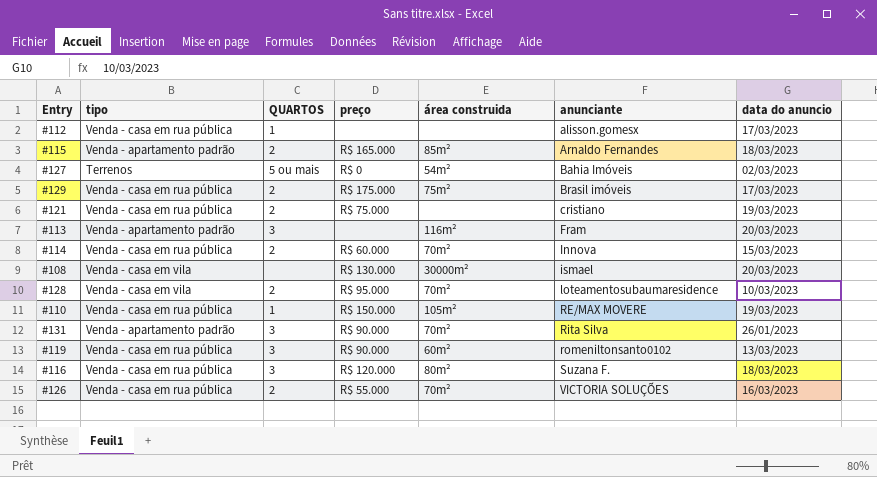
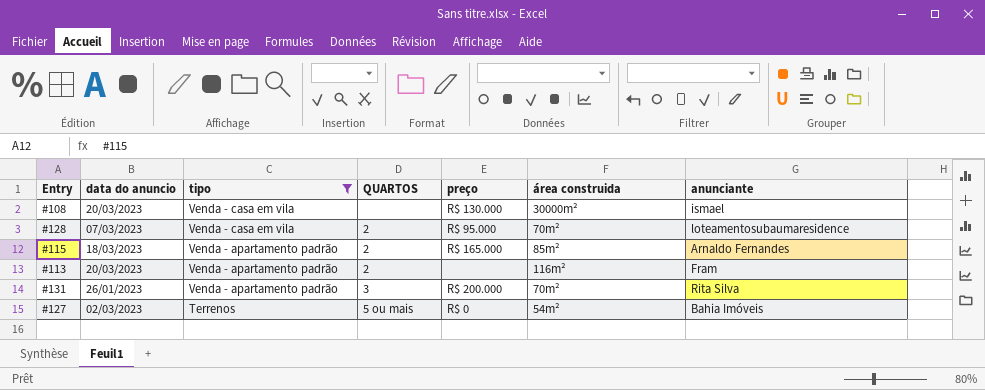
filter: none -> tipo != Venda - casa em rua pública
row order: anunciante ascending -> tipo descending
column data do anuncio | position: 7 -> 2
#128 | data do anuncio: 10/03/2023 -> 07/03/2023
#113 | QUARTOS: 3 -> 2
#131 | preço: R$ 90.000 -> R$ 200.000

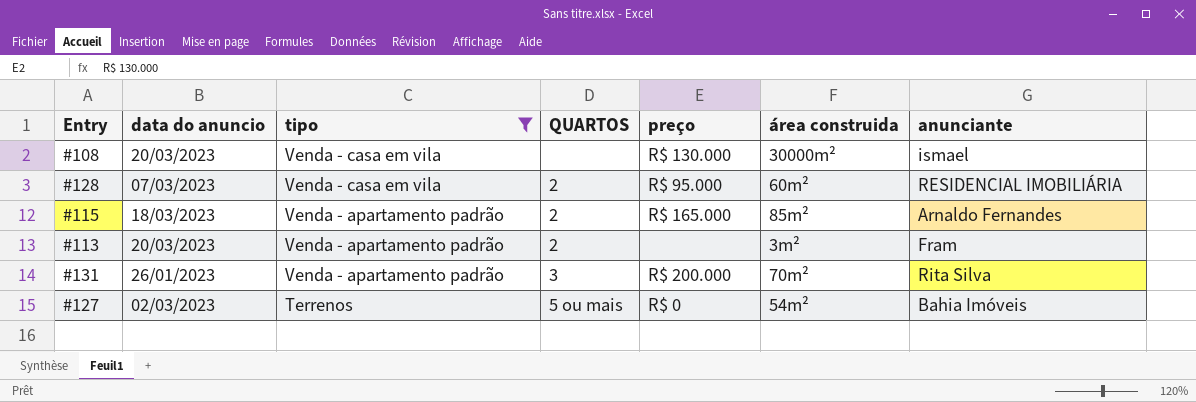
#128 | área construida: 70m² -> 60m²
#128 | anunciante: loteamentosubaumaresidence -> RESIDENCIAL IMOBILIÁRIA
#113 | área construida: 116m² -> 3m²

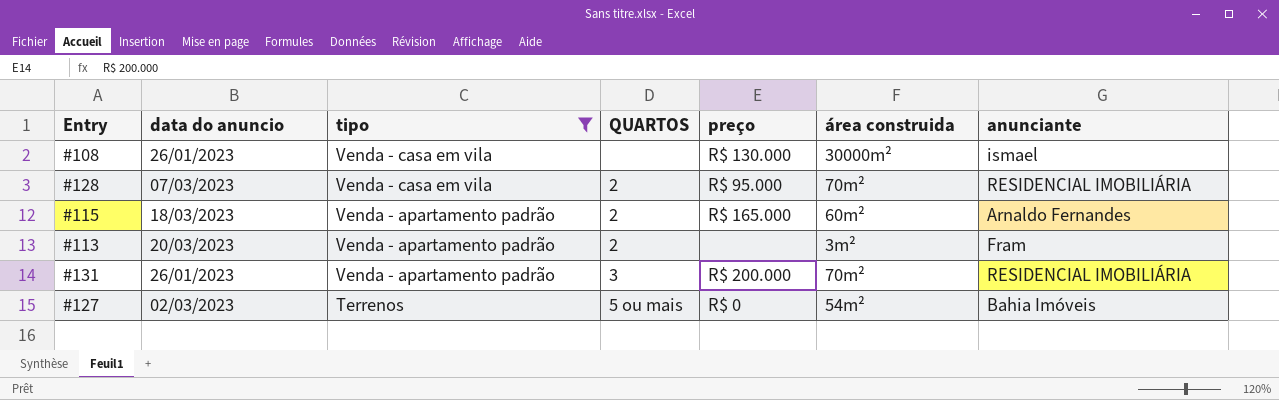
#108 | data do anuncio: 20/03/2023 -> 26/01/2023
#128 | área construida: 60m² -> 70m²
#115 | área construida: 85m² -> 60m²
#131 | anunciante: Rita Silva -> RESIDENCIAL IMOBILIÁRIA

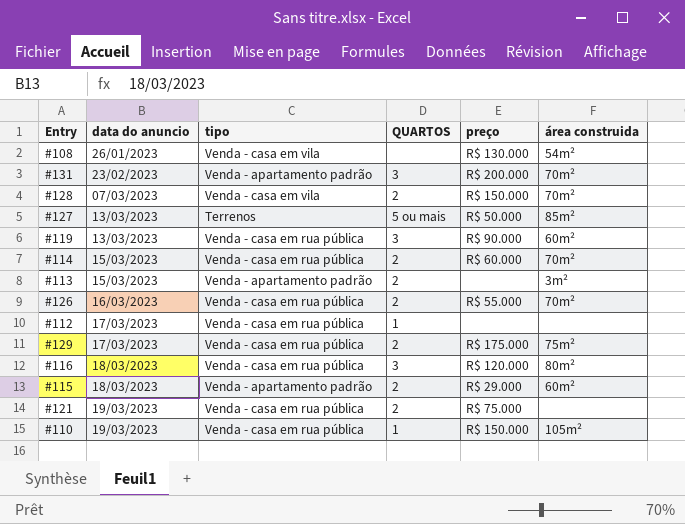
filter: tipo != Venda - casa em rua pública -> none
row order: tipo descending -> data do anuncio ascending
column anunciante | position: 7 -> none
#108 | área construida: 30000m² -> 54m²
#131 | data do anuncio: 26/01/2023 -> 23/02/2023
#128 | preço: R$ 95.000 -> R$ 150.000
#127 | data do anuncio: 02/03/2023 -> 13/03/2023
#127 | preço: R$ 0 -> R$ 50.000
#127 | área construida: 54m² -> 85m²
#113 | data do anuncio: 20/03/2023 -> 15/03/2023
#115 | preço: R$ 165.000 -> R$ 29.000

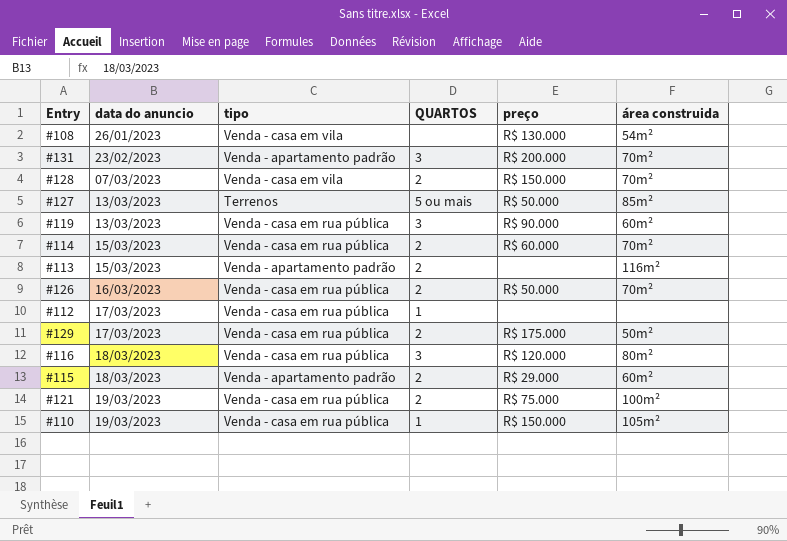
#113 | área construida: 3m² -> 116m²
#126 | preço: R$ 55.000 -> R$ 50.000
#129 | área construida: 75m² -> 50m²
#121 | área construida: none -> 100m²

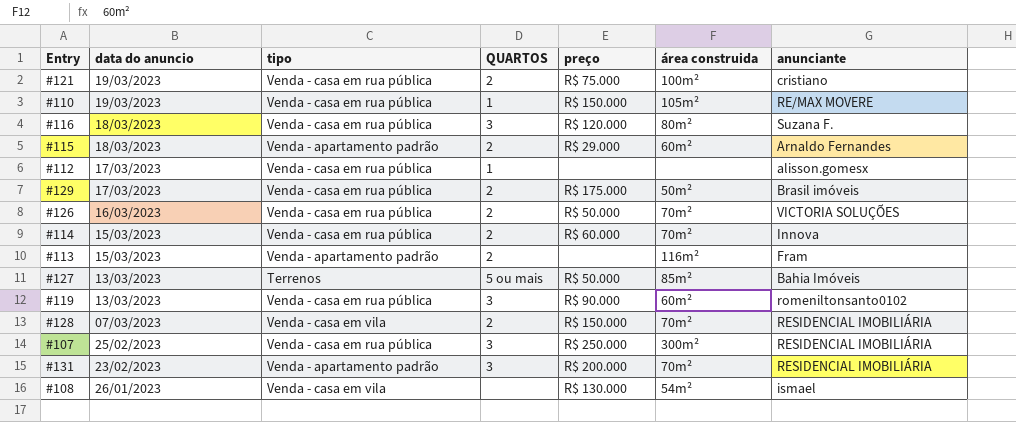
row order: data do anuncio ascending -> data do anuncio descending
column anunciante | position: none -> 7
row #107: none -> 25/02/2023 | Venda - casa em rua pública | 3 | R$ 250.000 | 300m² | RESIDENCIAL IMOBILIÁRIA

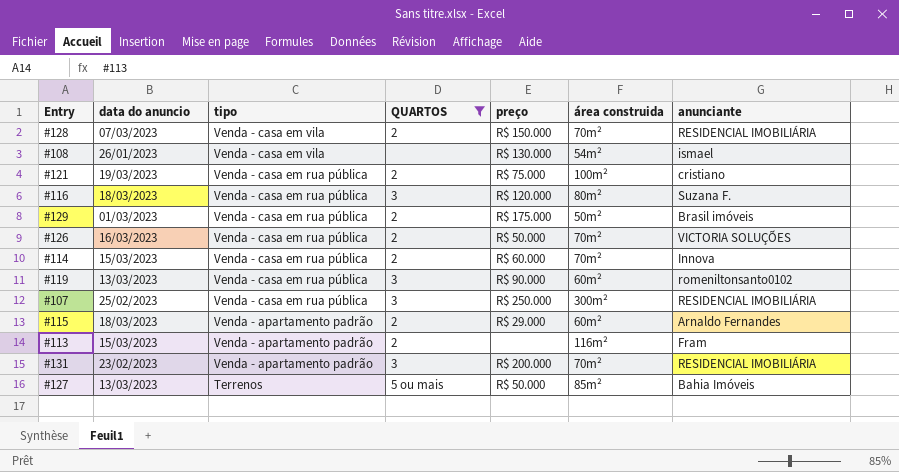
filter: none -> QUARTOS != 1
row order: data do anuncio descending -> tipo descending
#129 | data do anuncio: 17/03/2023 -> 01/03/2023

